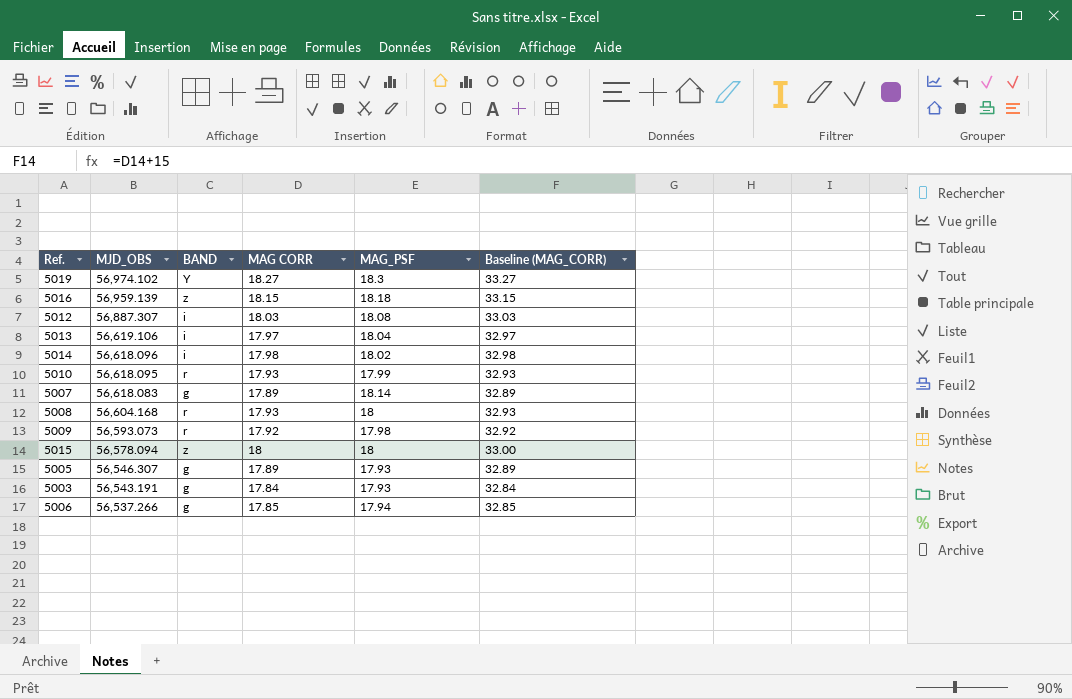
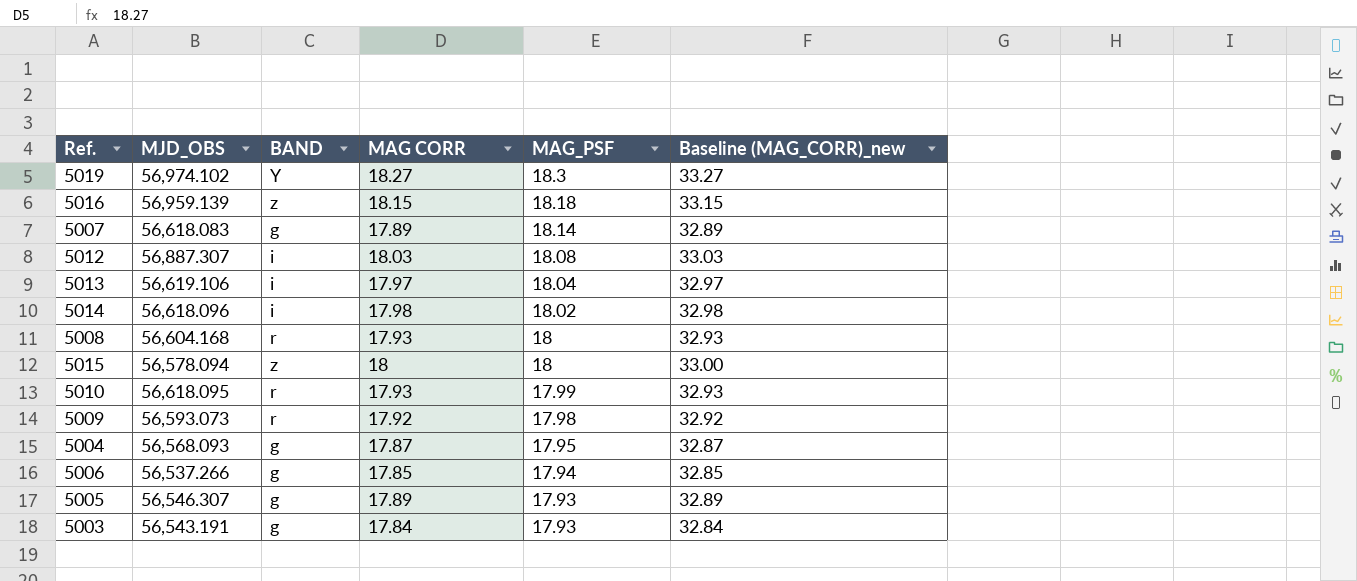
row order: MJD_OBS descending -> MAG_PSF descending
column name: Baseline (MAG_CORR) -> Baseline (MAG_CORR)_new
row 5004: none -> 56,568.093 | g | 17.87 | 17.95 | 32.87

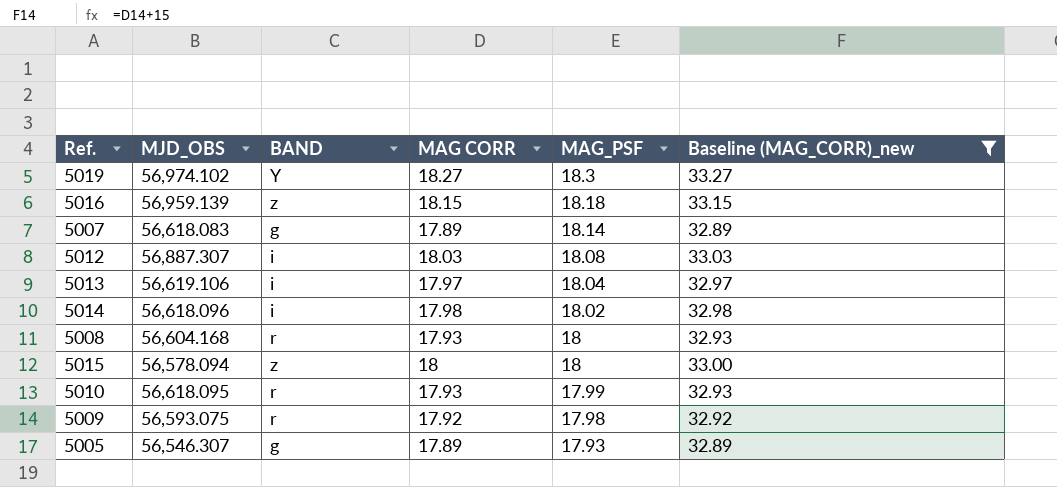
filter: none -> Baseline (MAG_CORR)_new >= 32.89
5009 | MJD_OBS: 56,593.073 -> 56,593.075

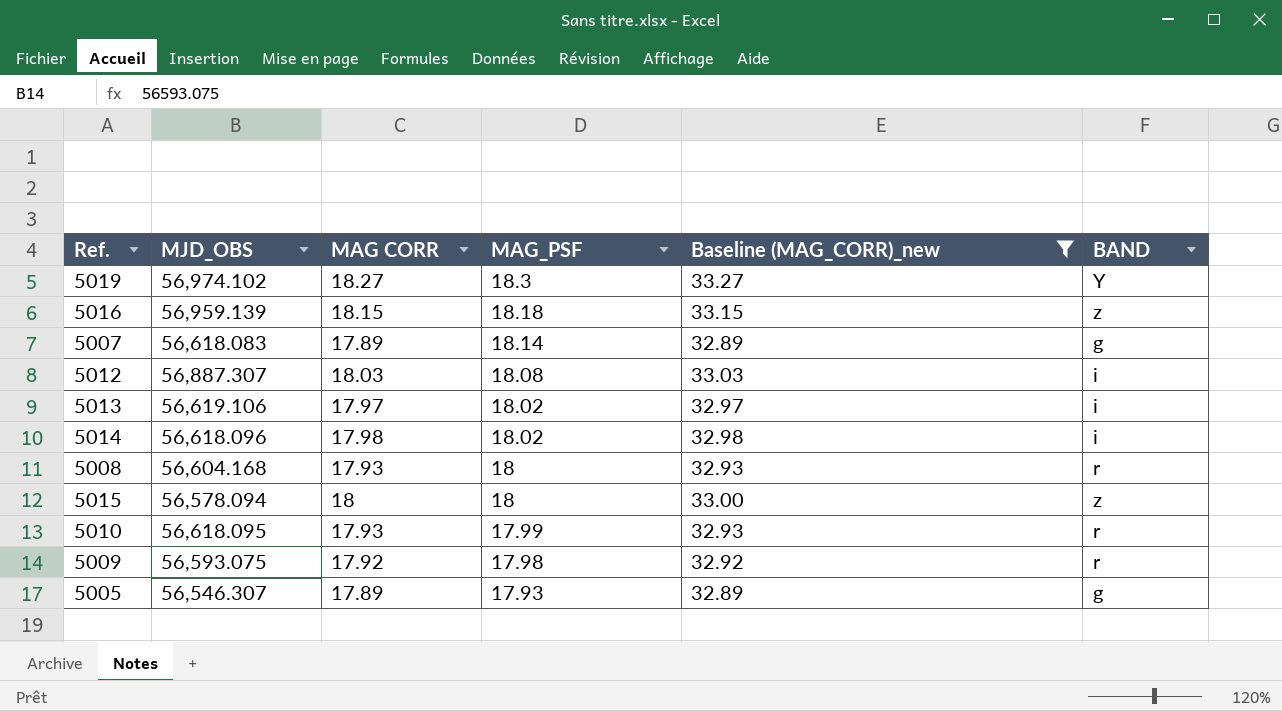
column BAND | position: 3 -> 6
5013 | MAG_PSF: 18.04 -> 18.02

